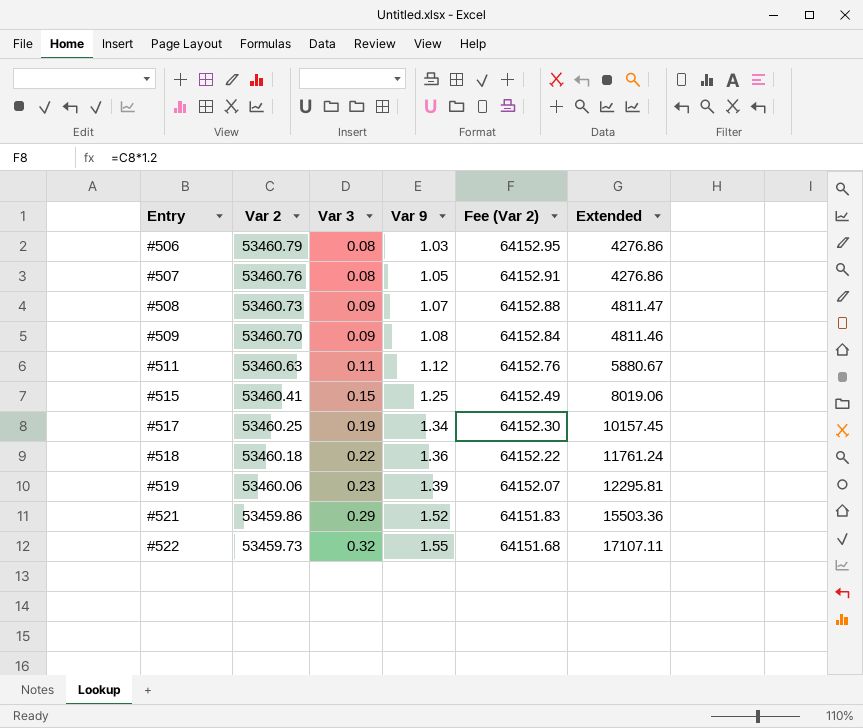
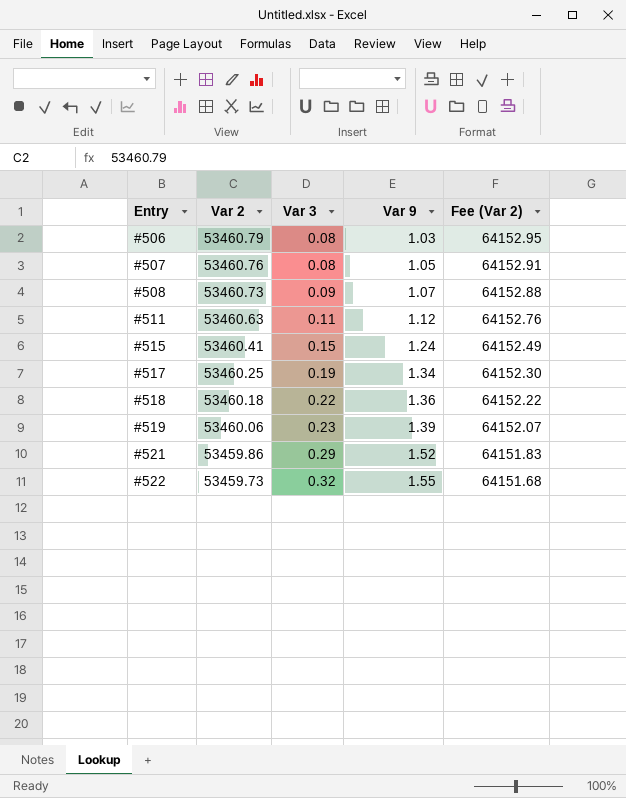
column Extended | formula: [Var 2] * [Var 3] -> none
row #509: 53460.70 | 0.09 | 1.08 | 64152.84 | 4811.46 -> none
#515 | Var 9: 1.25 -> 1.24

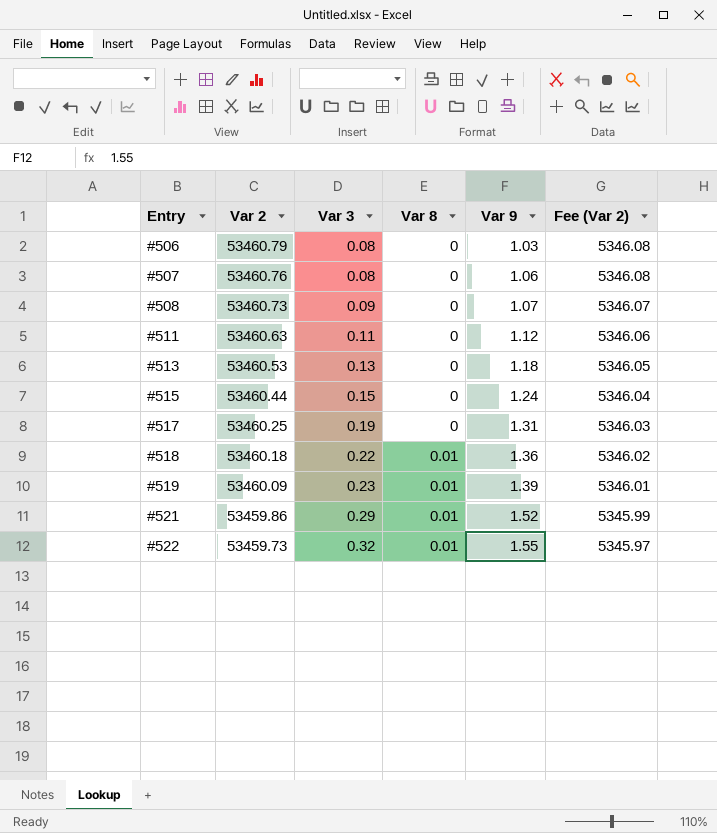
column Var 8 | position: none -> 4
column Fee (Var 2) | formula: [Var 2] * 1.2 -> [Var 2] * 0.1
#507 | Var 9: 1.05 -> 1.06
row #513: none -> 53460.53 | 0.13 | 0 | 1.18 | 5346.05
#515 | Var 2: 53460.41 -> 53460.44
#517 | Var 9: 1.34 -> 1.31
#519 | Var 2: 53460.06 -> 53460.09

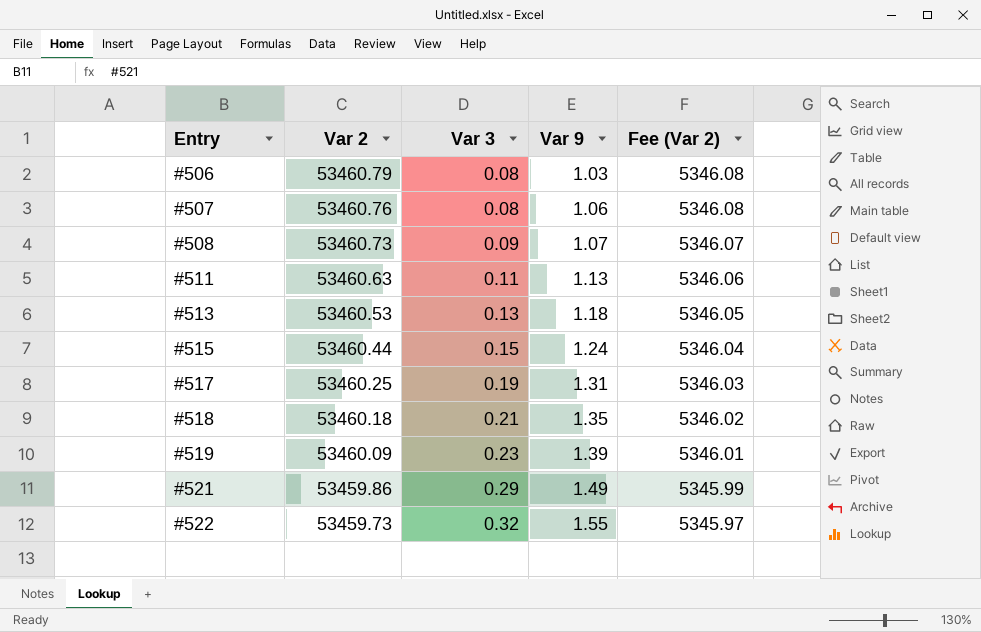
column Var 8 | position: 4 -> none
#511 | Var 9: 1.12 -> 1.13
#518 | Var 3: 0.22 -> 0.21
#518 | Var 9: 1.36 -> 1.35
#521 | Var 9: 1.52 -> 1.49

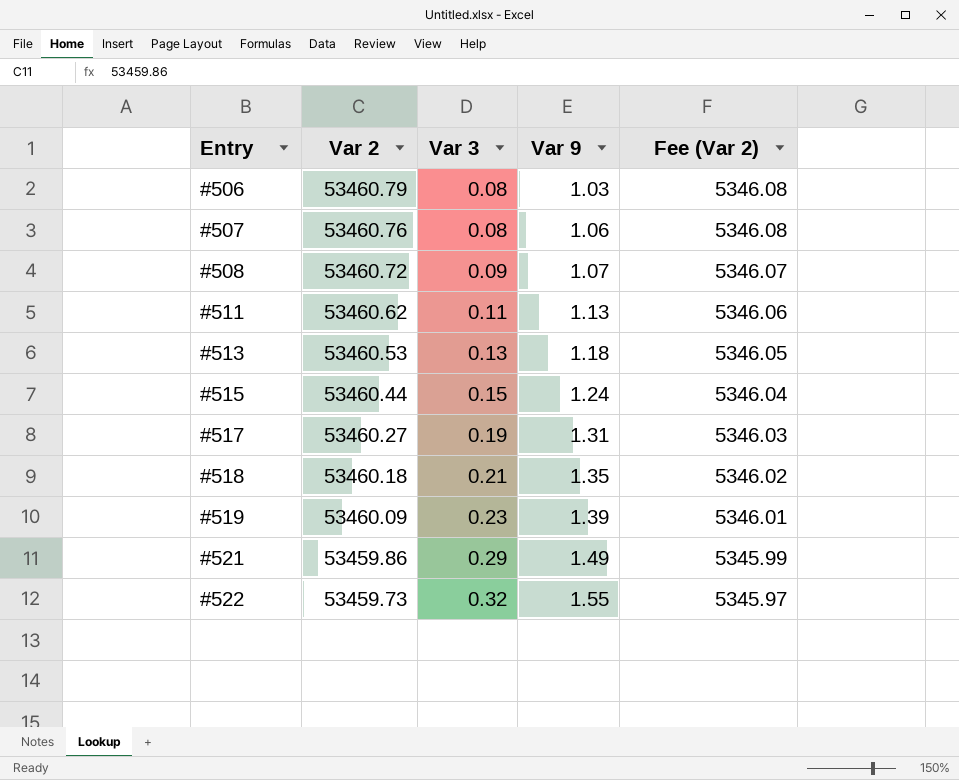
#508 | Var 2: 53460.73 -> 53460.72
#511 | Var 2: 53460.63 -> 53460.62
#517 | Var 2: 53460.25 -> 53460.27

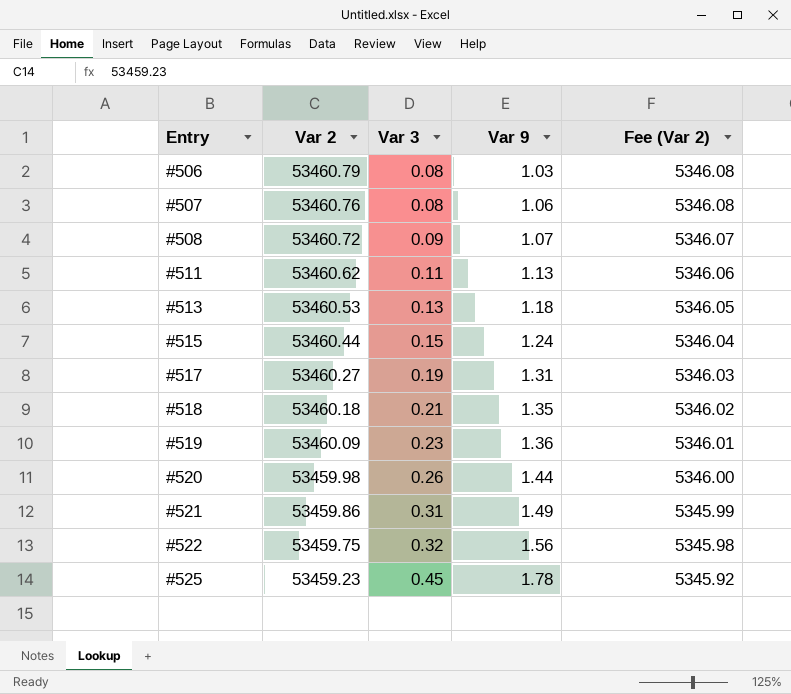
#519 | Var 9: 1.39 -> 1.36
row #520: none -> 53459.98 | 0.26 | 1.44 | 5346.00
#521 | Var 3: 0.29 -> 0.31
#522 | Var 2: 53459.73 -> 53459.75
#522 | Var 9: 1.55 -> 1.56
#522 | Fee (Var 2): 5345.97 -> 5345.98
row #525: none -> 53459.23 | 0.45 | 1.78 | 5345.92

